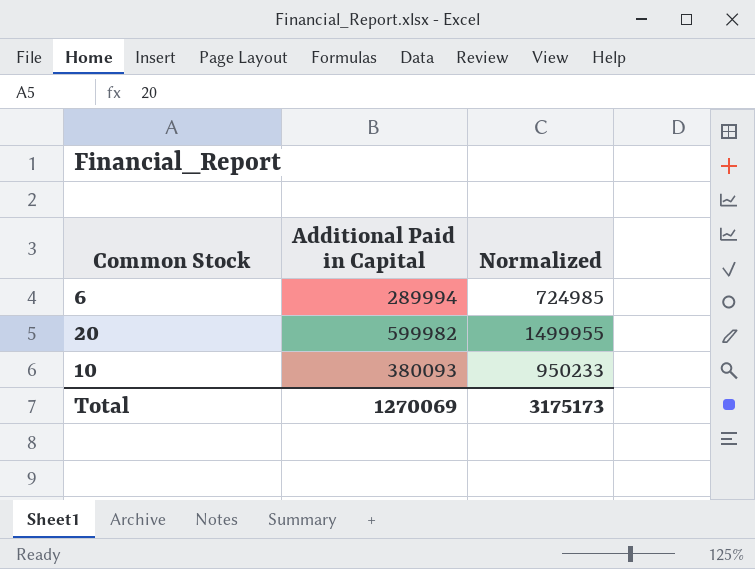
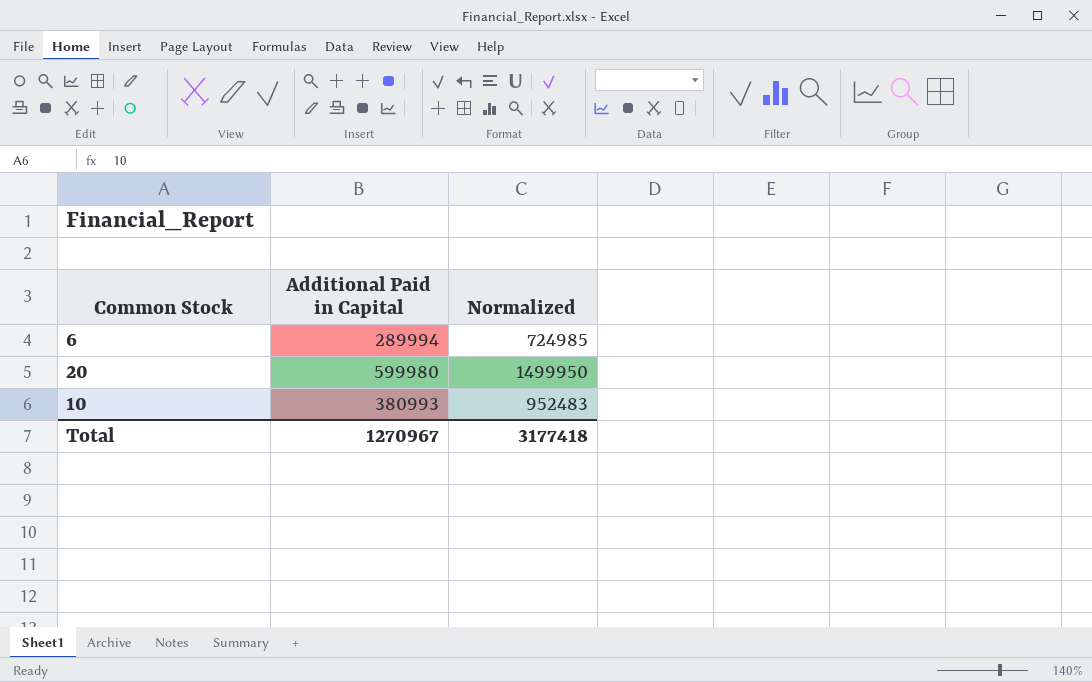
20 | Additional Paid in Capital: 599982 -> 599980
20 | Normalized: 1499955 -> 1499950
10 | Additional Paid in Capital: 380093 -> 380993
10 | Normalized: 950233 -> 952483
Total | Additional Paid in Capital: 1270069 -> 1270967
Total | Normalized: 3175173 -> 3177418

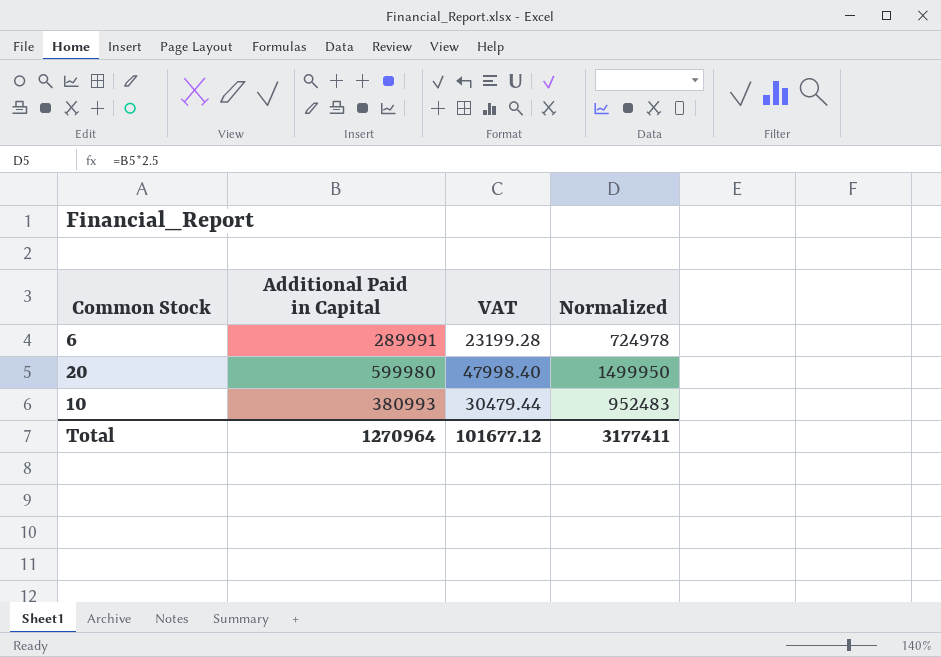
column VAT | formula: none -> [Additional Paid in Capital] * 0.08
6 | Additional Paid in Capital: 289994 -> 289991
6 | Normalized: 724985 -> 724978
Total | Additional Paid in Capital: 1270967 -> 1270964
Total | Normalized: 3177418 -> 3177411

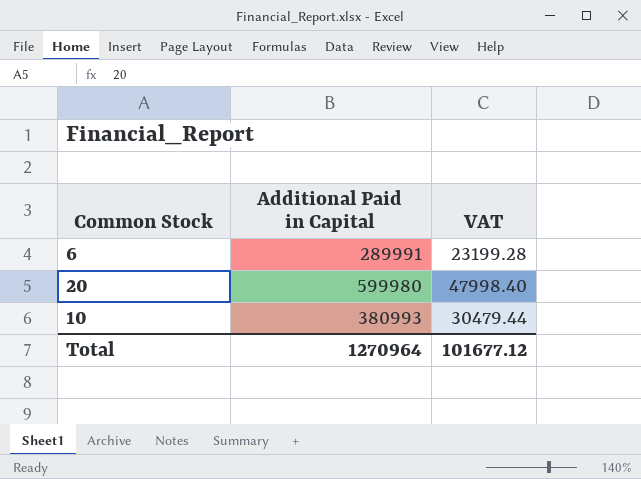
column Normalized | formula: [Additional Paid in Capital] * 2.5 -> none

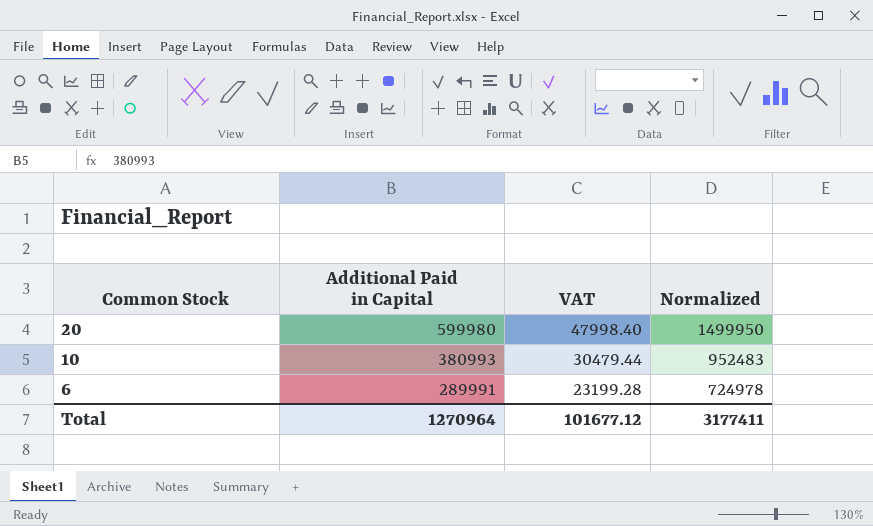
row order: none -> Common Stock descending
column Normalized | formula: none -> [Additional Paid in Capital] * 2.5

